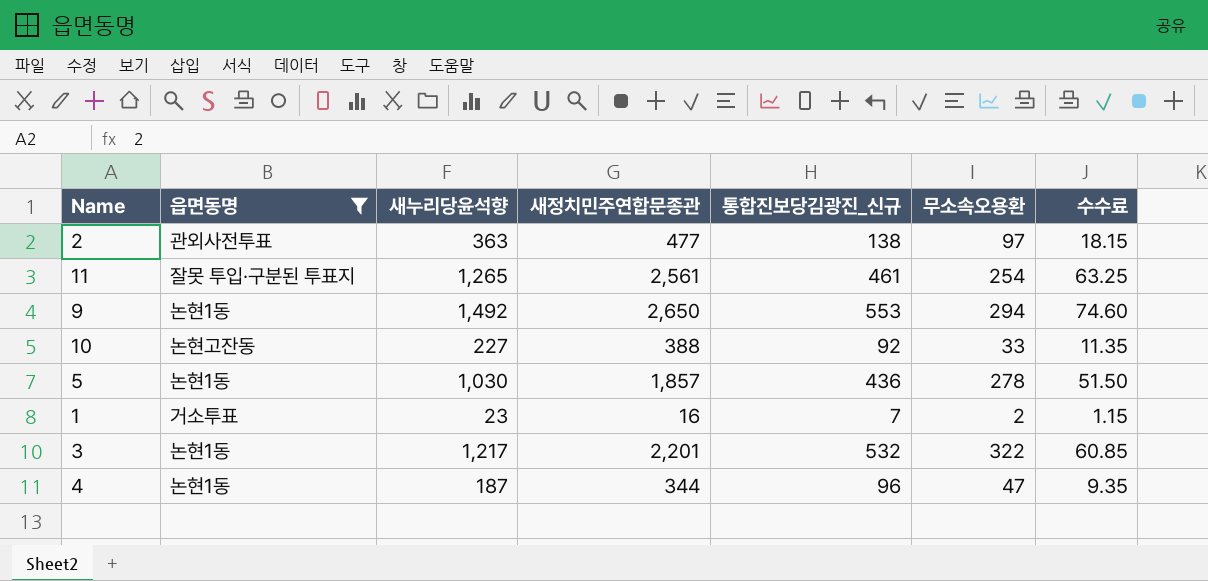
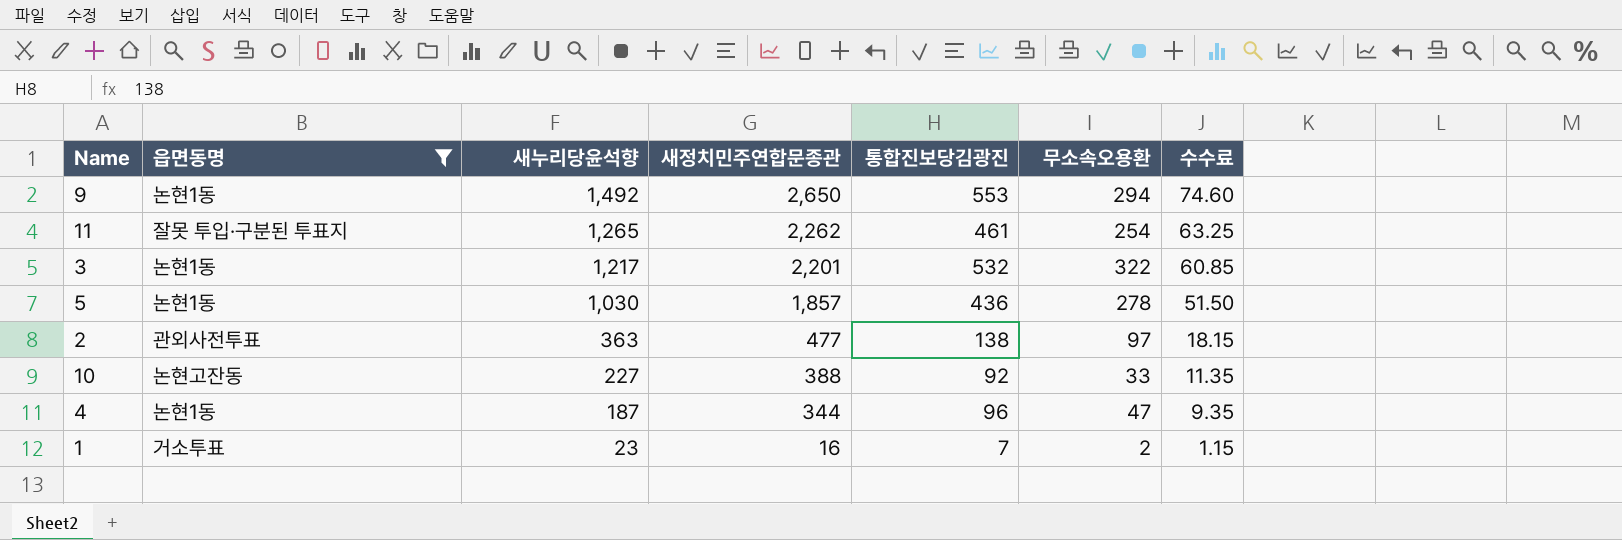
row order: none -> 새누리당윤석향 descending
column name: 통합진보당김광진_신규 -> 통합진보당김광진
11 | 새정치민주연합문종관: 2,561 -> 2,262

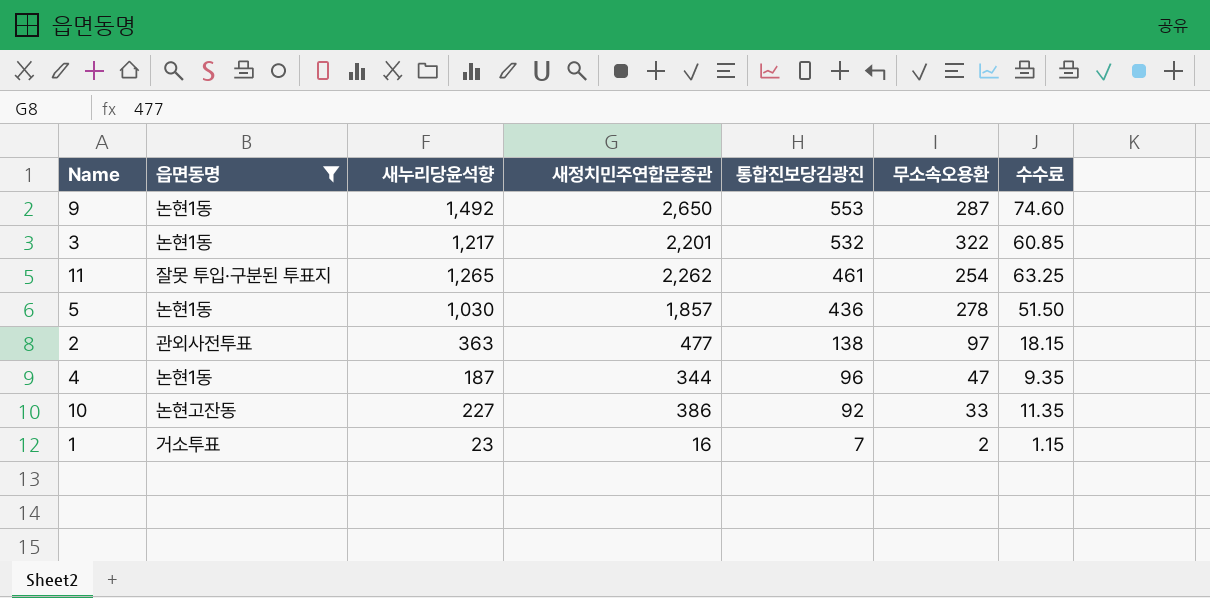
row order: 새누리당윤석향 descending -> 통합진보당김광진 descending
9 | 무소속오용환: 294 -> 287
10 | 새정치민주연합문종관: 388 -> 386

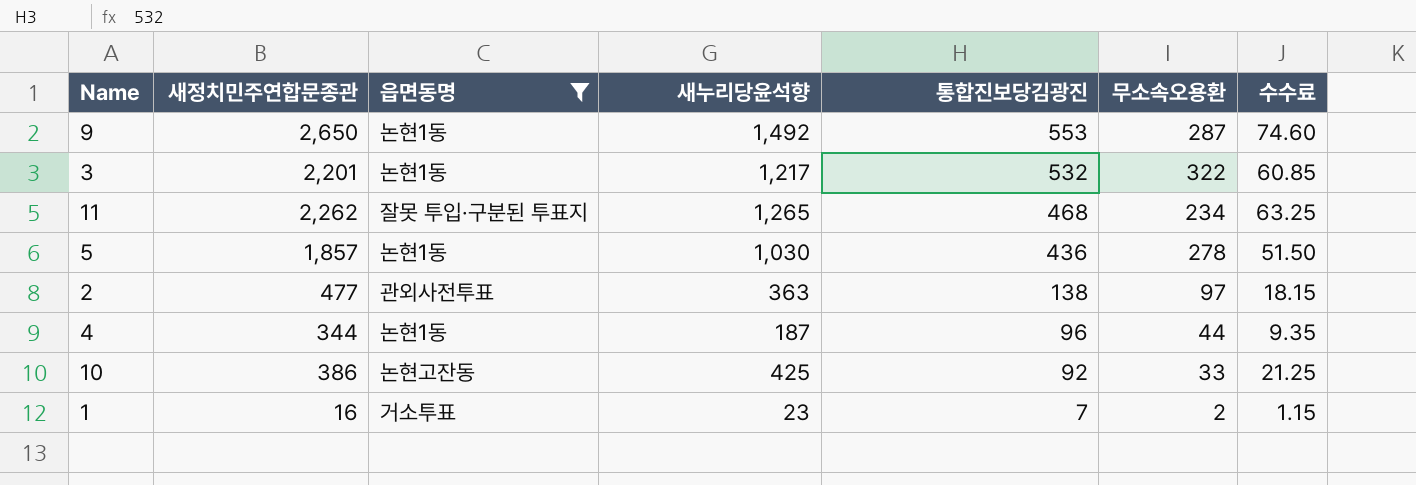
column 새정치민주연합문종관 | position: 4 -> 2
11 | 통합진보당김광진: 461 -> 468
11 | 무소속오용환: 254 -> 234
4 | 무소속오용환: 47 -> 44
10 | 새누리당윤석향: 227 -> 425
10 | 수수료: 11.35 -> 21.25

